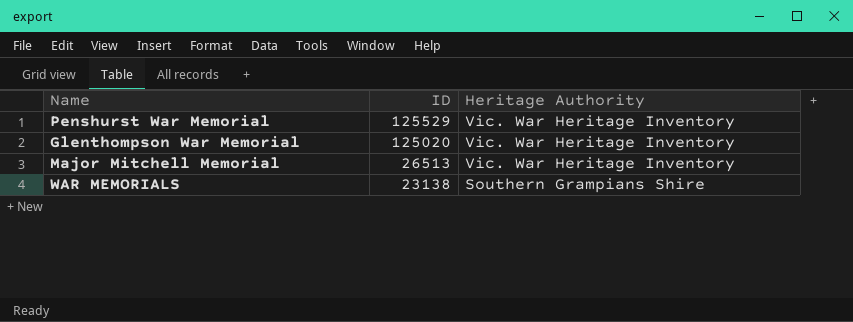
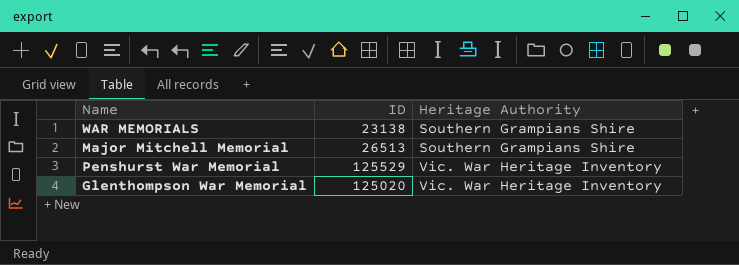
row order: ID descending -> Heritage Authority ascending
Major Mitchell Memorial | Heritage Authority: Vic. War Heritage Inventory -> Southern Grampians Shire

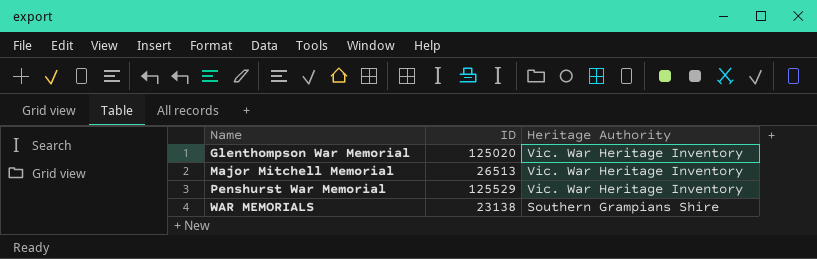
row order: Heritage Authority ascending -> Name ascending
Major Mitchell Memorial | Heritage Authority: Southern Grampians Shire -> Vic. War Heritage Inventory

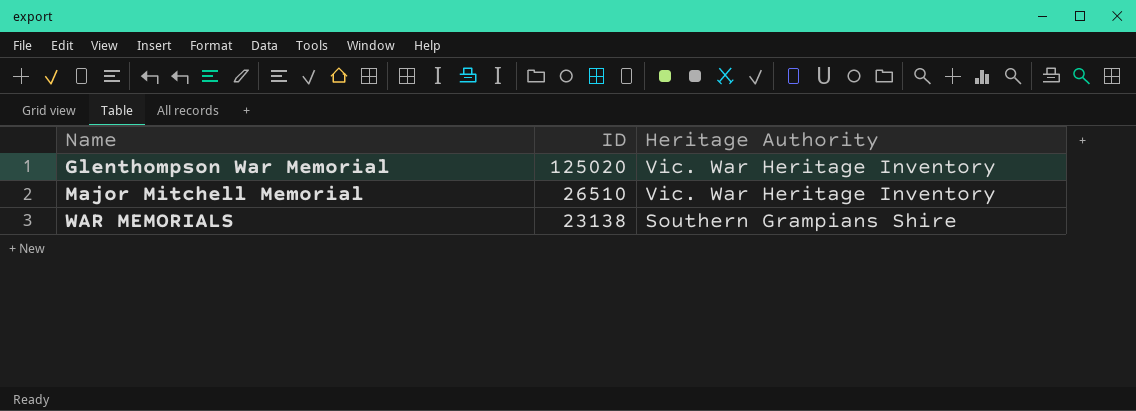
row Penshurst War Memorial: 125529 | Vic. War Heritage Inventory -> none
Major Mitchell Memorial | ID: 26513 -> 26510

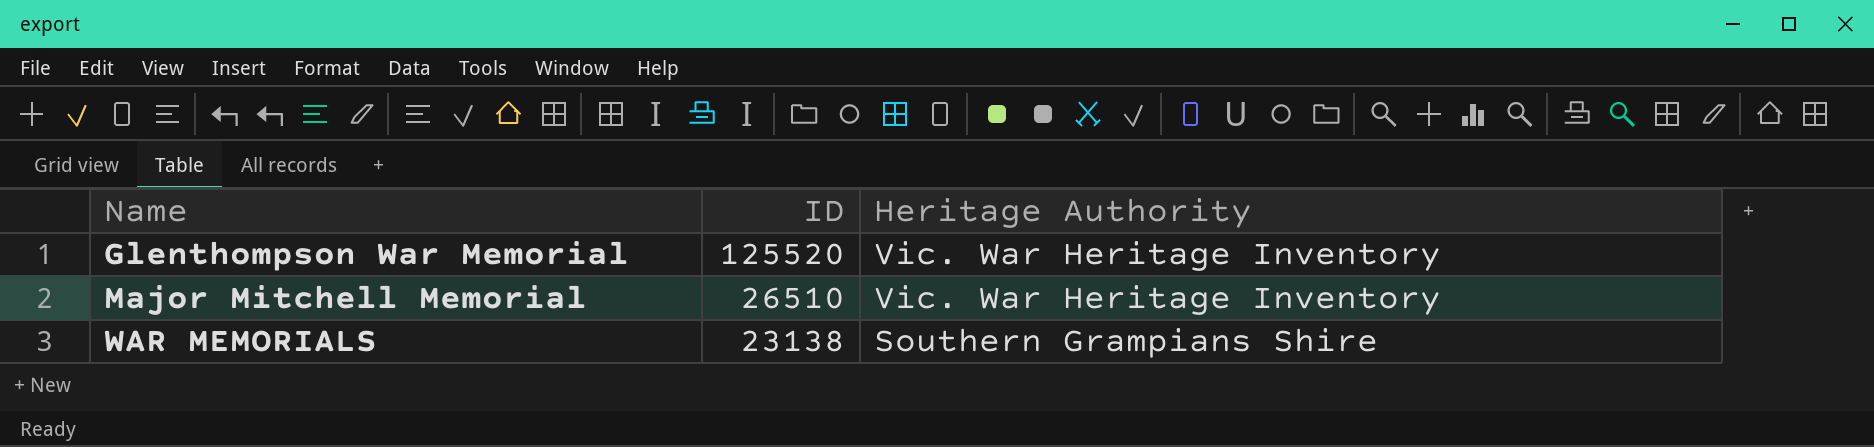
Glenthompson War Memorial | ID: 125020 -> 125520

